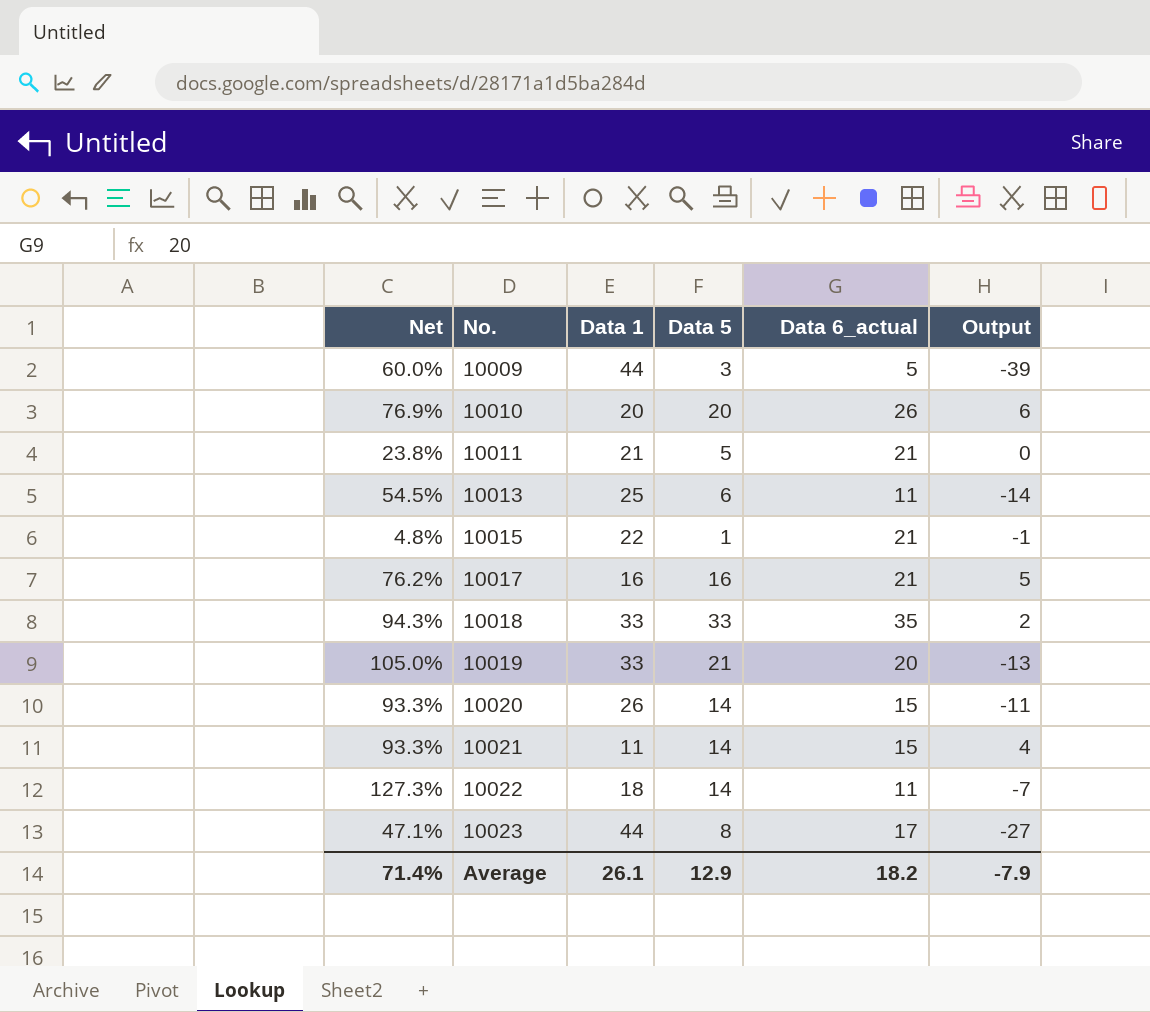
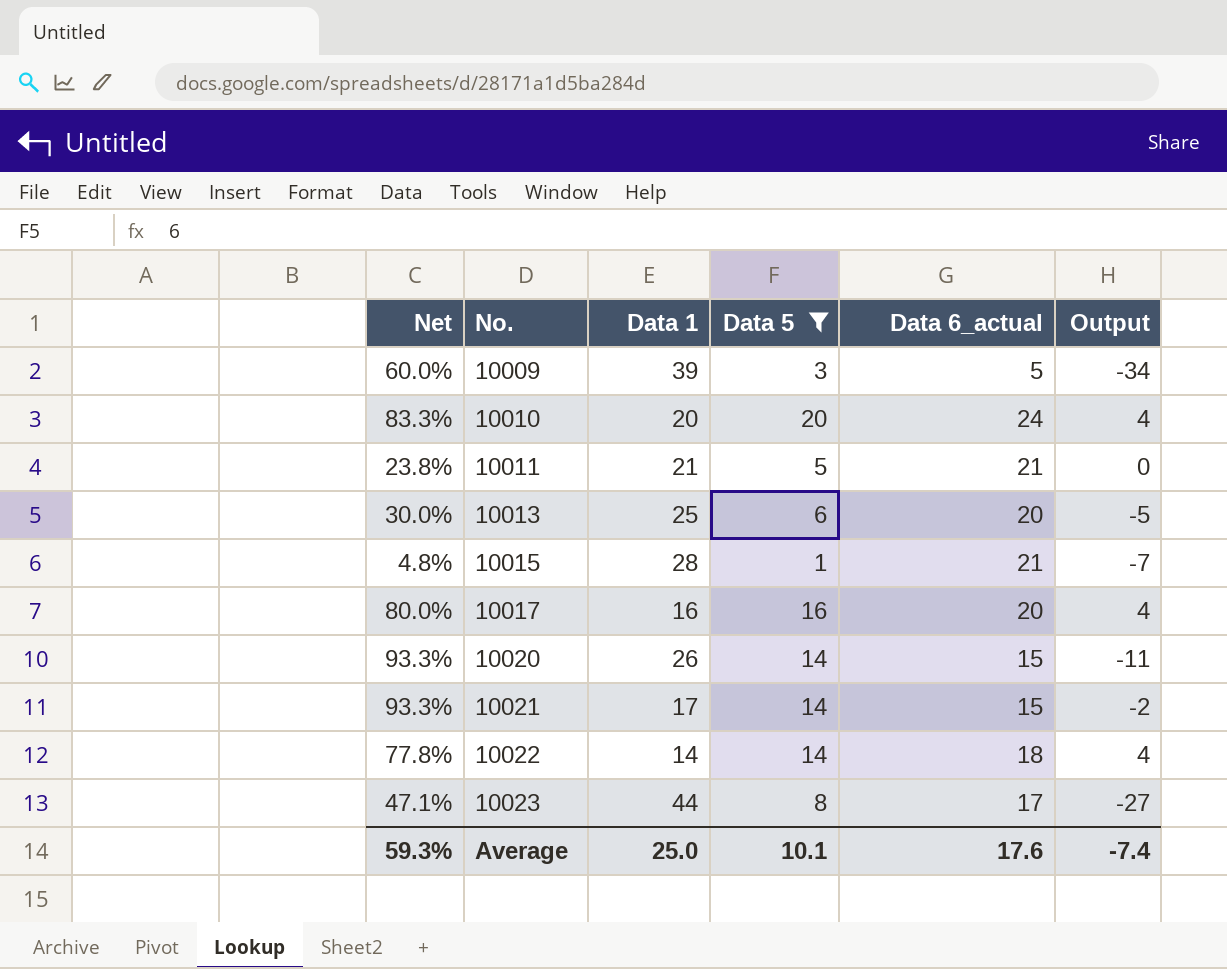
filter: none -> Data 5 <= 20
10009 | Data 1: 44 -> 39
10009 | Output: -39 -> -34
10010 | Net: 76.9% -> 83.3%
10010 | Data 6_actual: 26 -> 24
10010 | Output: 6 -> 4
10013 | Net: 54.5% -> 30.0%
10013 | Data 6_actual: 11 -> 20
10013 | Output: -14 -> -5
10015 | Data 1: 22 -> 28
10015 | Output: -1 -> -7
10017 | Net: 76.2% -> 80.0%
10017 | Data 6_actual: 21 -> 20
10017 | Output: 5 -> 4
10021 | Data 1: 11 -> 17
10021 | Output: 4 -> -2
10022 | Net: 127.3% -> 77.8%
10022 | Data 1: 18 -> 14
10022 | Data 6_actual: 11 -> 18
10022 | Output: -7 -> 4
Average | Net: 71.4% -> 59.3%
Average | Data 1: 26.1 -> 25.0
Average | Data 5: 12.9 -> 10.1
Average | Data 6_actual: 18.2 -> 17.6
Average | Output: -7.9 -> -7.4

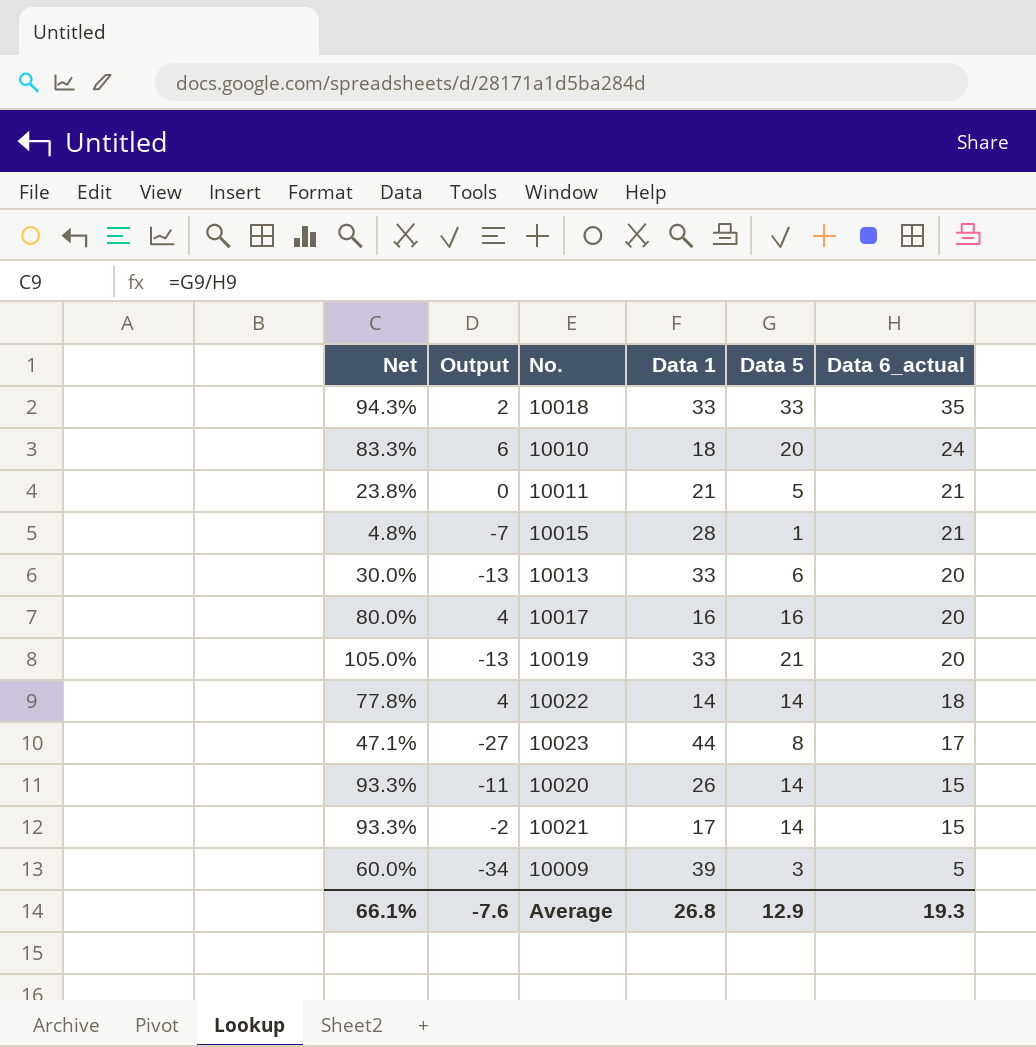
filter: Data 5 <= 20 -> none
row order: No. ascending -> Data 6_actual descending
column Output | position: 6 -> 2
10010 | Output: 4 -> 6
10010 | Data 1: 20 -> 18
10013 | Output: -5 -> -13
10013 | Data 1: 25 -> 33
Average | Net: 59.3% -> 66.1%
Average | Output: -7.4 -> -7.6
Average | Data 1: 25.0 -> 26.8
Average | Data 5: 10.1 -> 12.9
Average | Data 6_actual: 17.6 -> 19.3

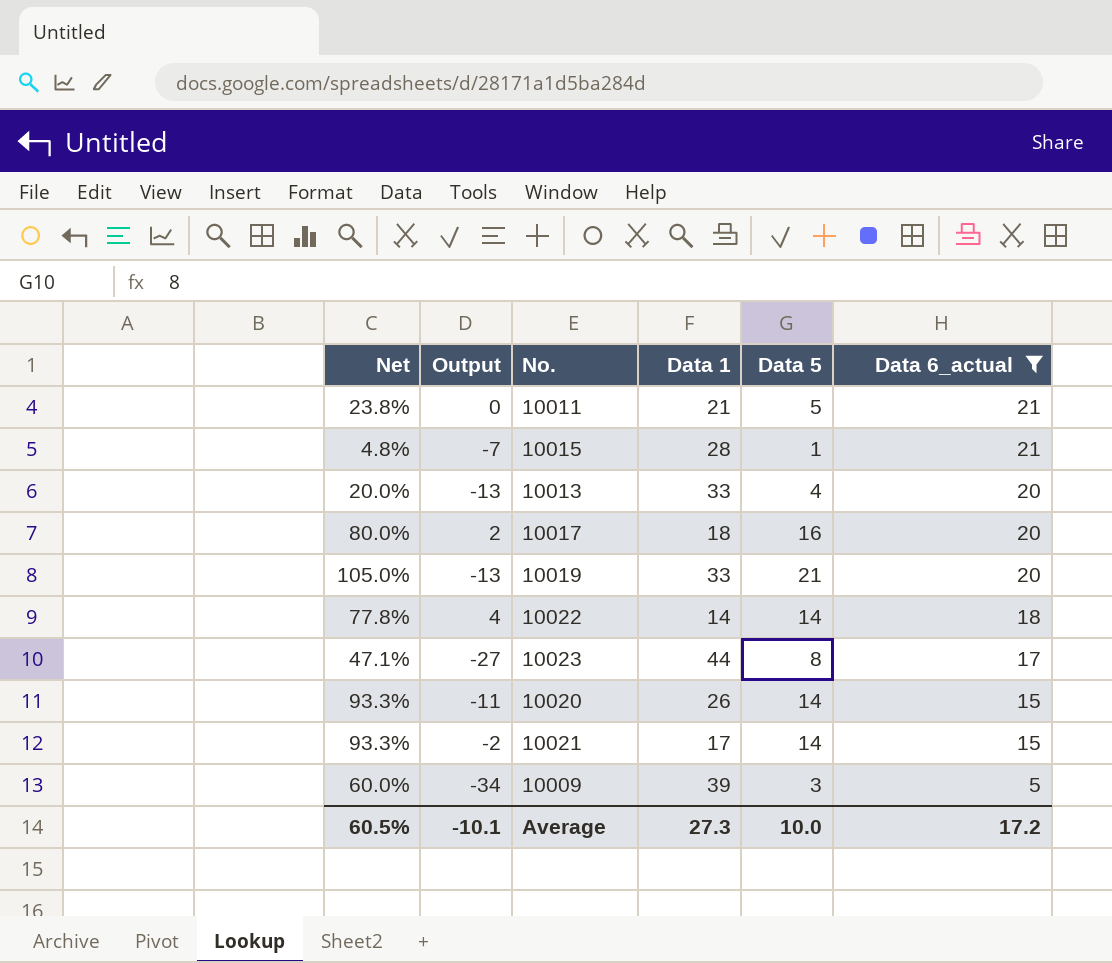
filter: none -> Data 6_actual <= 21
10013 | Net: 30.0% -> 20.0%
10013 | Data 5: 6 -> 4
10017 | Output: 4 -> 2
10017 | Data 1: 16 -> 18
Average | Net: 66.1% -> 60.5%
Average | Output: -7.6 -> -10.1
Average | Data 1: 26.8 -> 27.3
Average | Data 5: 12.9 -> 10.0
Average | Data 6_actual: 19.3 -> 17.2

